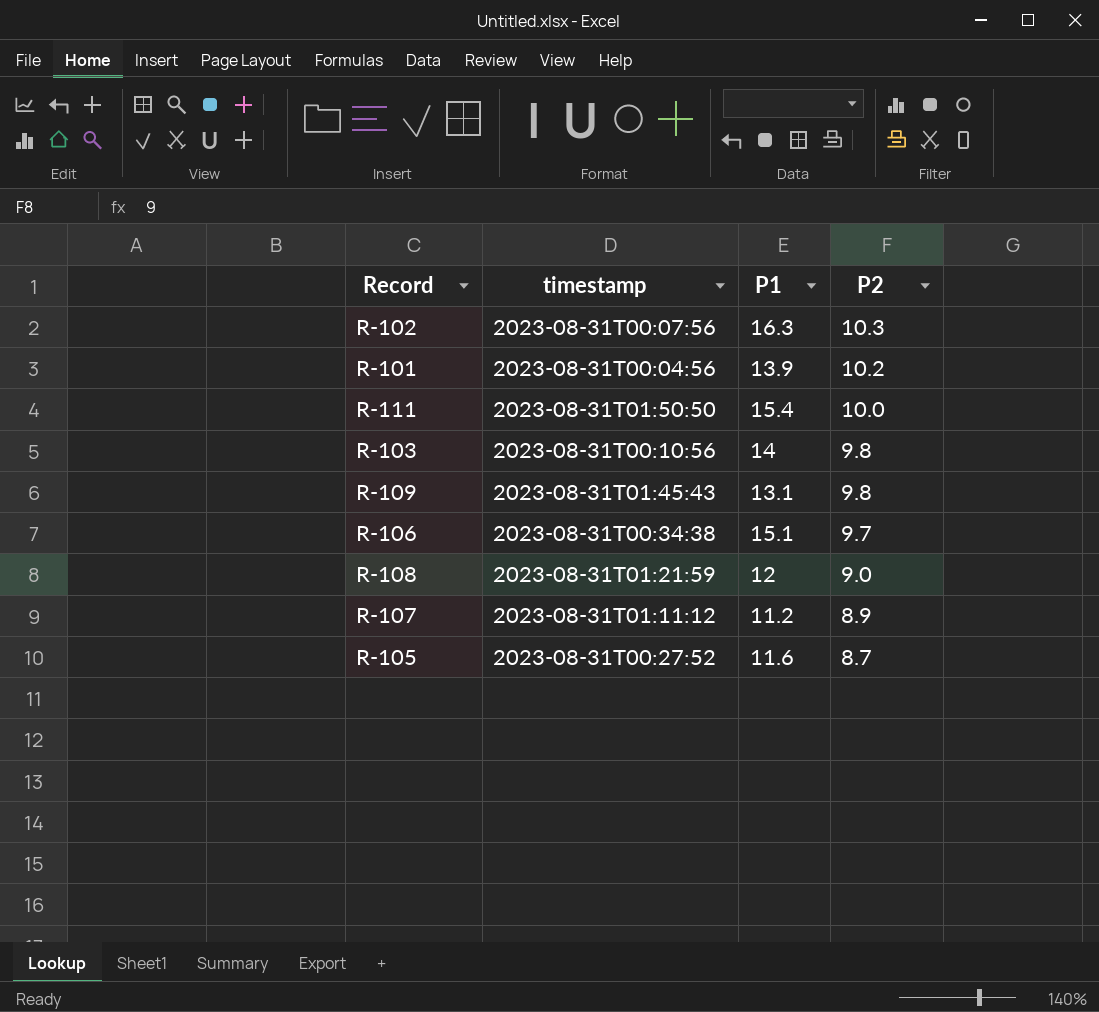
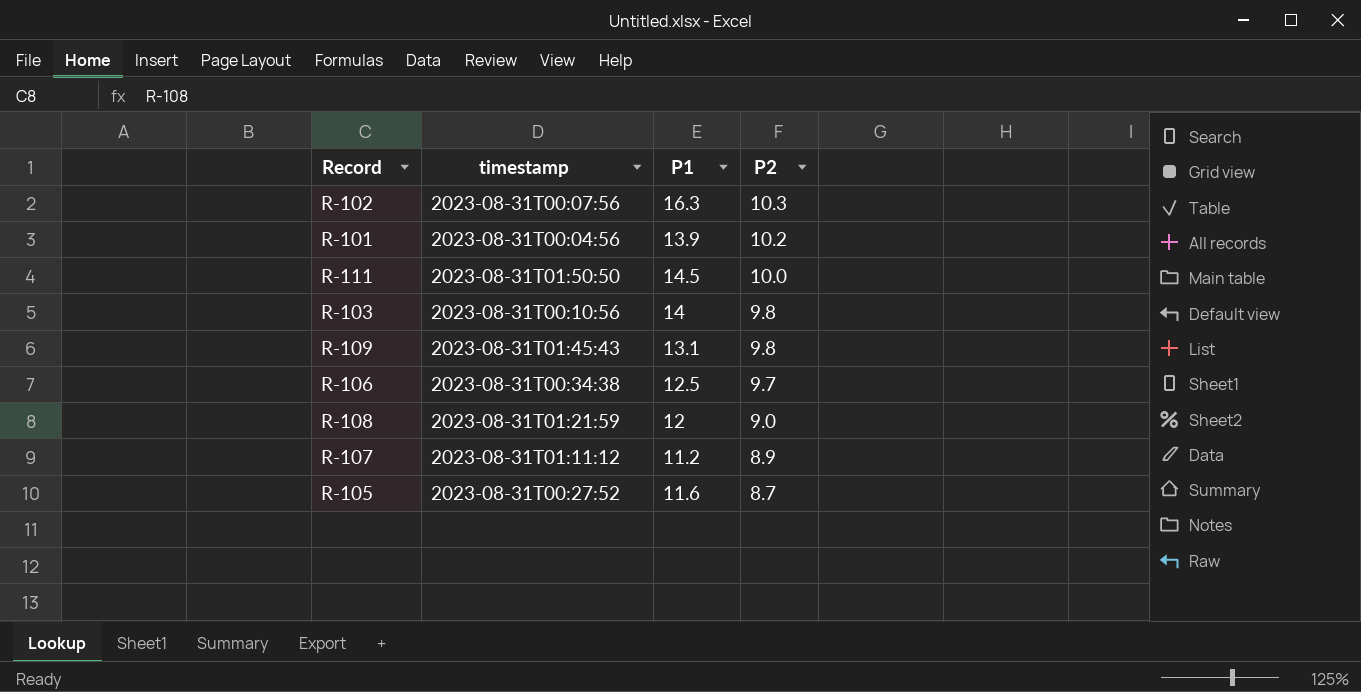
R-111 | P1: 15.4 -> 14.5
R-106 | P1: 15.1 -> 12.5

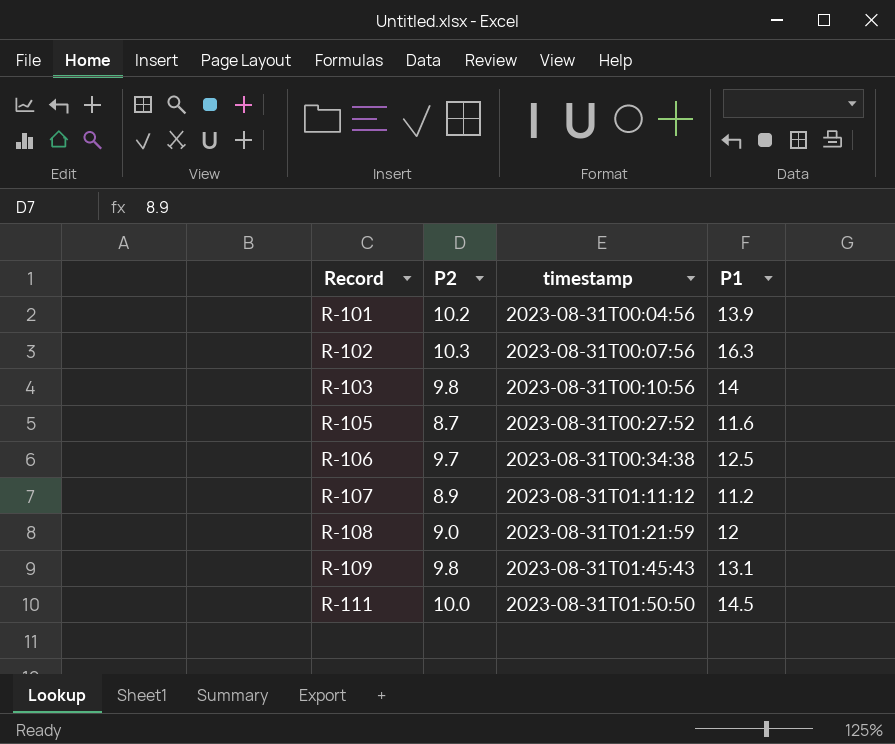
row order: P2 descending -> Record ascending
column P2 | position: 4 -> 2

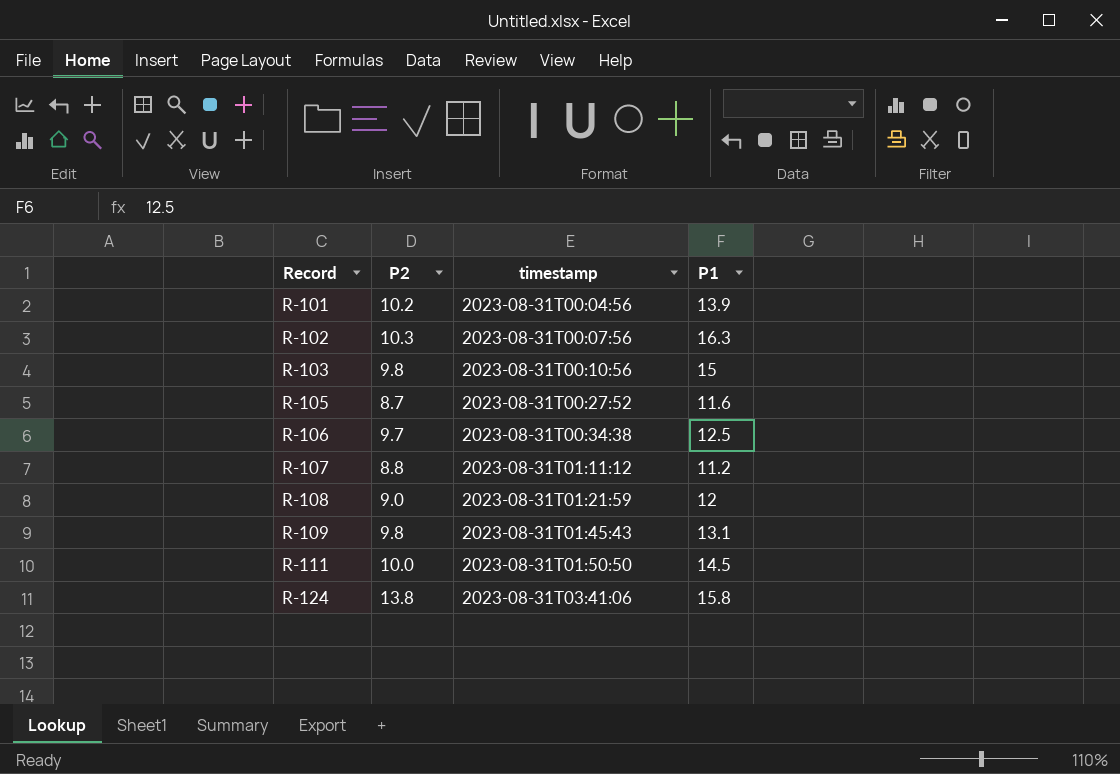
R-103 | P1: 14 -> 15
R-107 | P2: 8.9 -> 8.8
row R-124: none -> 13.8 | 2023-08-31T03:41:06 | 15.8

